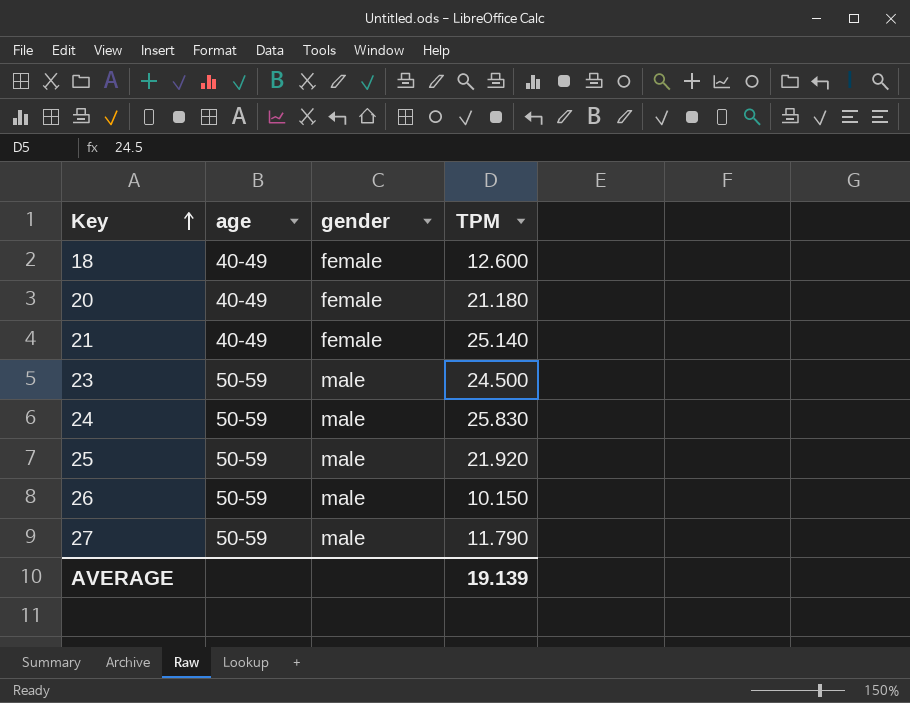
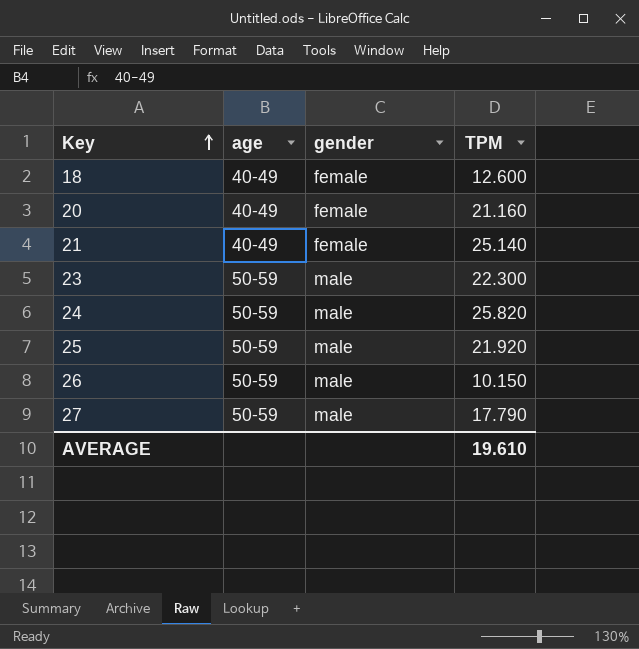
20 | TPM: 21.180 -> 21.160
23 | TPM: 24.500 -> 22.300
24 | TPM: 25.830 -> 25.820
27 | TPM: 11.790 -> 17.790
AVERAGE | TPM: 19.139 -> 19.610

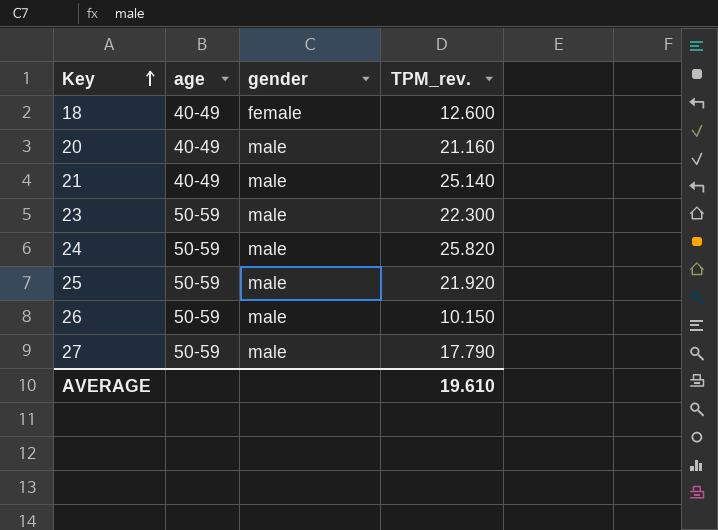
column name: TPM -> TPM_rev.
20 | gender: female -> male
21 | gender: female -> male

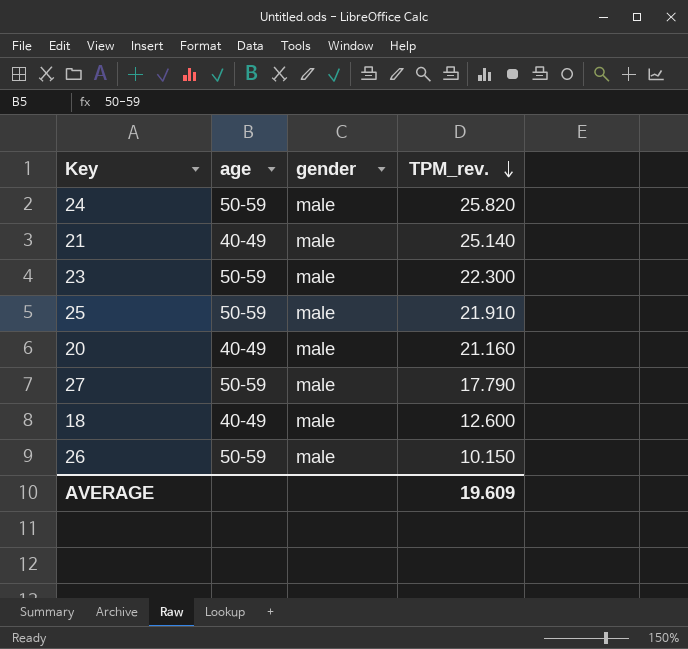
row order: Key ascending -> TPM_rev. descending
25 | TPM_rev.: 21.920 -> 21.910
18 | gender: female -> male
AVERAGE | TPM_rev.: 19.610 -> 19.609

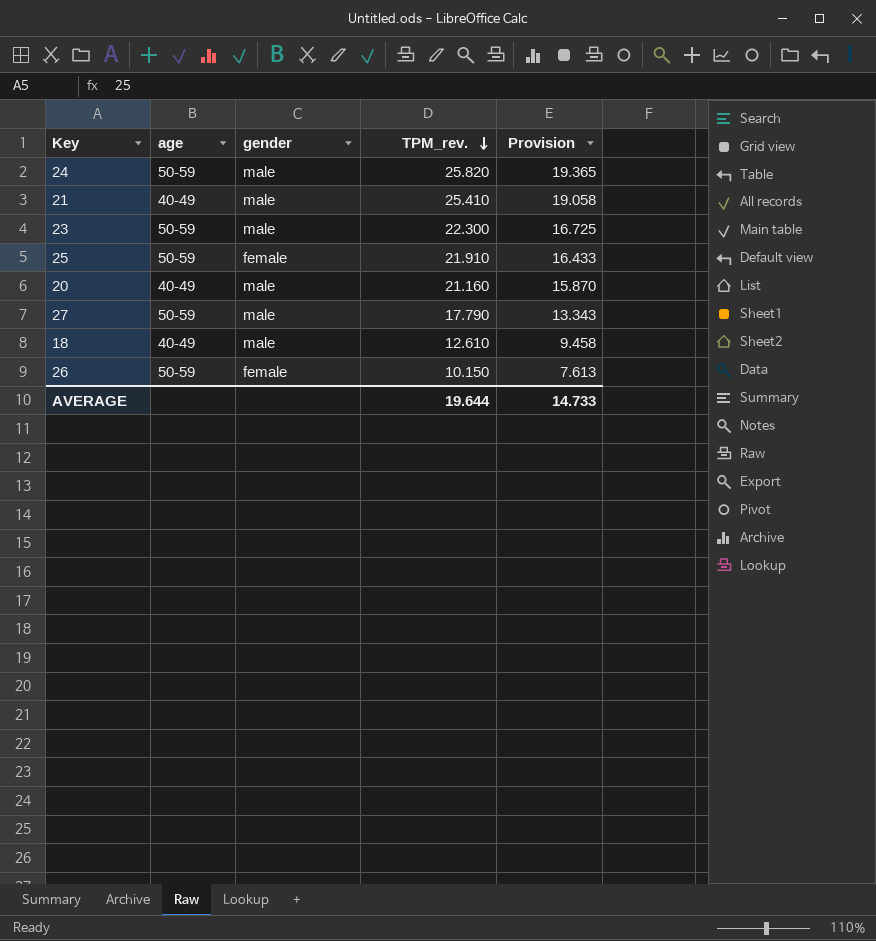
column Provision | formula: none -> [TPM_rev.] * 0.75
21 | TPM_rev.: 25.140 -> 25.410
25 | gender: male -> female
18 | TPM_rev.: 12.600 -> 12.610
26 | gender: male -> female
AVERAGE | TPM_rev.: 19.609 -> 19.644

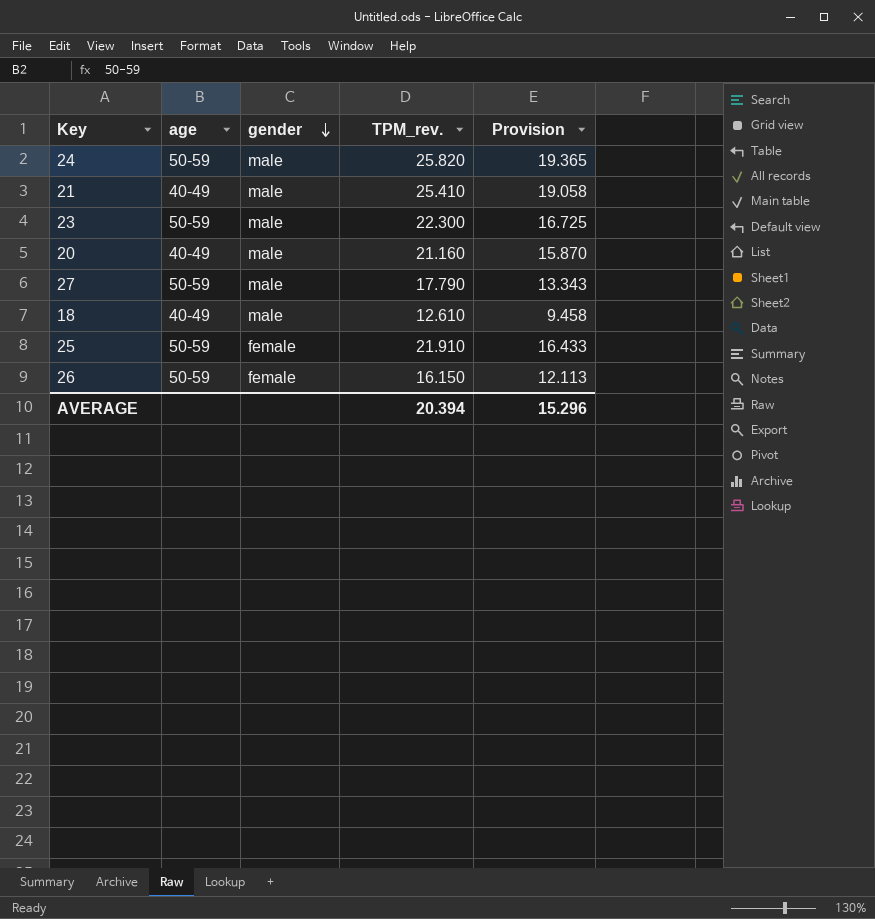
row order: TPM_rev. descending -> gender descending
26 | TPM_rev.: 10.150 -> 16.150
26 | Provision: 7.613 -> 12.113
AVERAGE | TPM_rev.: 19.644 -> 20.394
AVERAGE | Provision: 14.733 -> 15.296

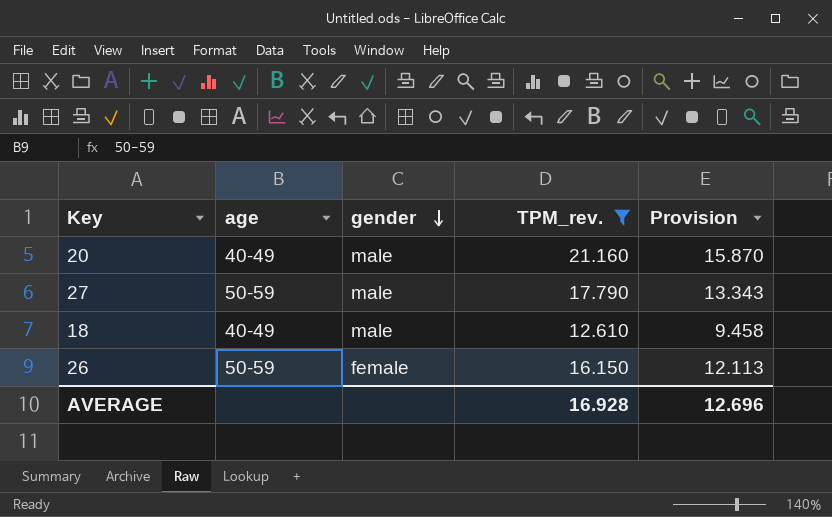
filter: none -> TPM_rev. <= 21.160
AVERAGE | TPM_rev.: 20.394 -> 16.928
AVERAGE | Provision: 15.296 -> 12.696

